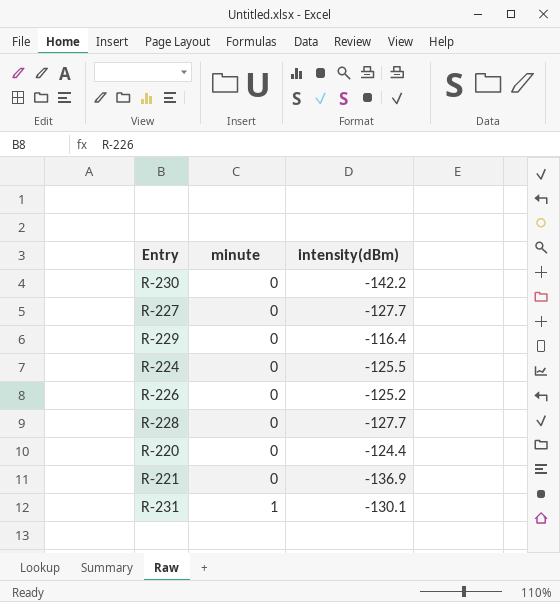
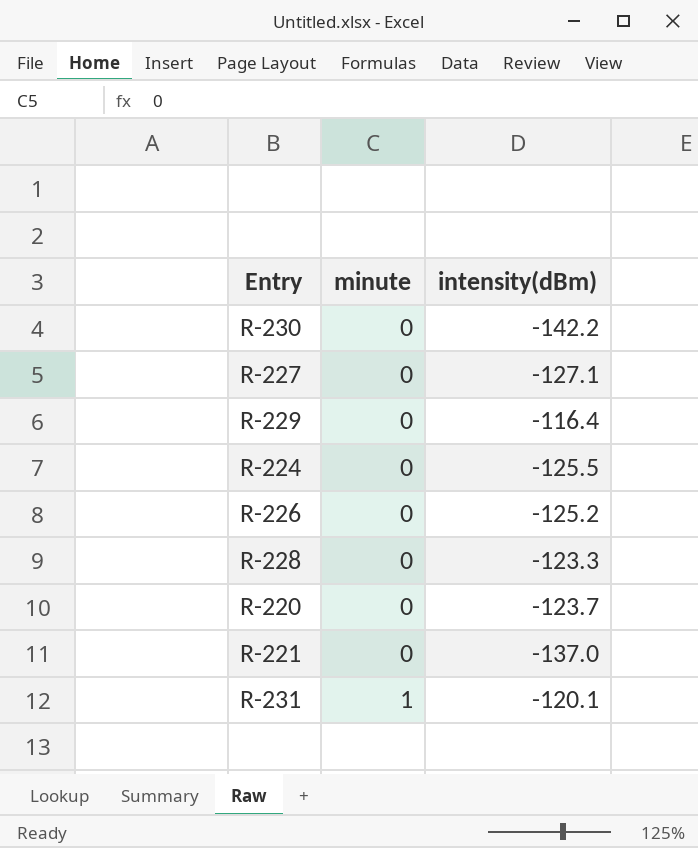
R-227 | intensity(dBm): -127.7 -> -127.1
R-228 | intensity(dBm): -127.7 -> -123.3
R-220 | intensity(dBm): -124.4 -> -123.7
R-221 | intensity(dBm): -136.9 -> -137.0
R-231 | intensity(dBm): -130.1 -> -120.1

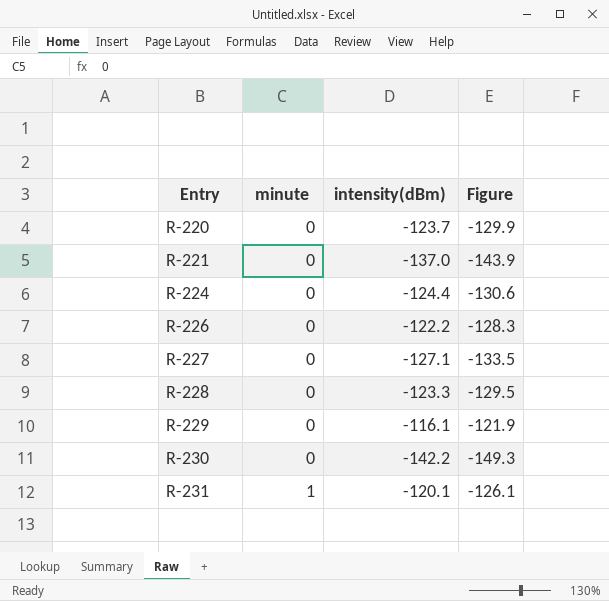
row order: minute ascending -> Entry ascending
column Figure | formula: none -> [intensity(dBm)] * 1.05
R-224 | intensity(dBm): -125.5 -> -124.4
R-226 | intensity(dBm): -125.2 -> -122.2
R-229 | intensity(dBm): -116.4 -> -116.1

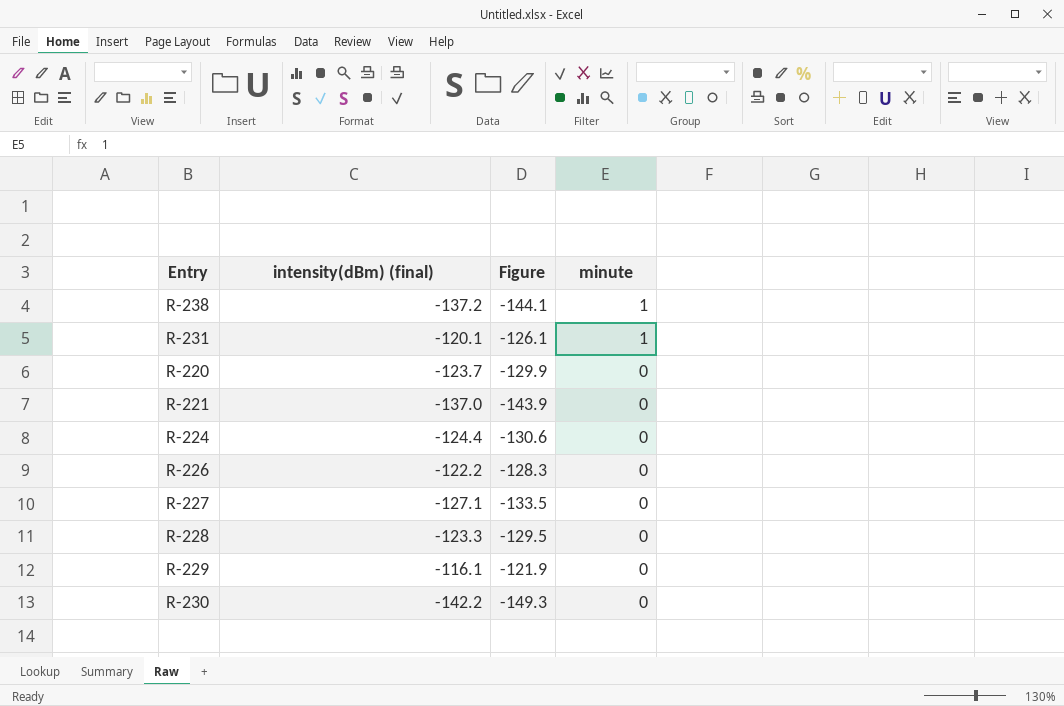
row order: Entry ascending -> minute descending
column name: intensity(dBm) -> intensity(dBm) (final)
column minute | position: 2 -> 4
row R-238: none -> -137.2 | -144.1 | 1

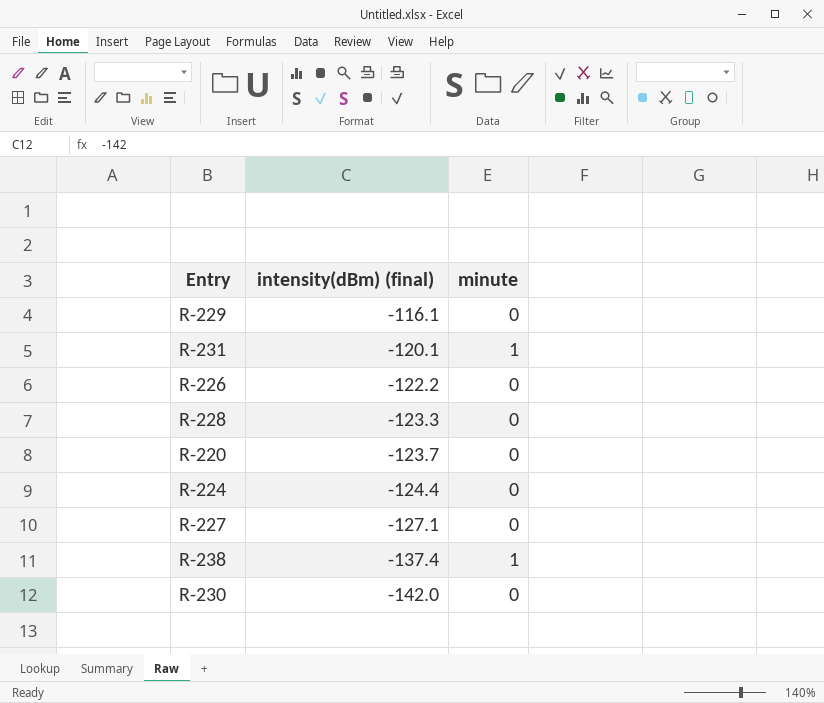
row order: minute descending -> intensity(dBm) (final) descending
column Figure | formula: [intensity(dBm) (final)] * 1.05 -> none
row R-221: -137.0 | -143.9 | 0 -> none
R-238 | intensity(dBm) (final): -137.2 -> -137.4
R-230 | intensity(dBm) (final): -142.2 -> -142.0

